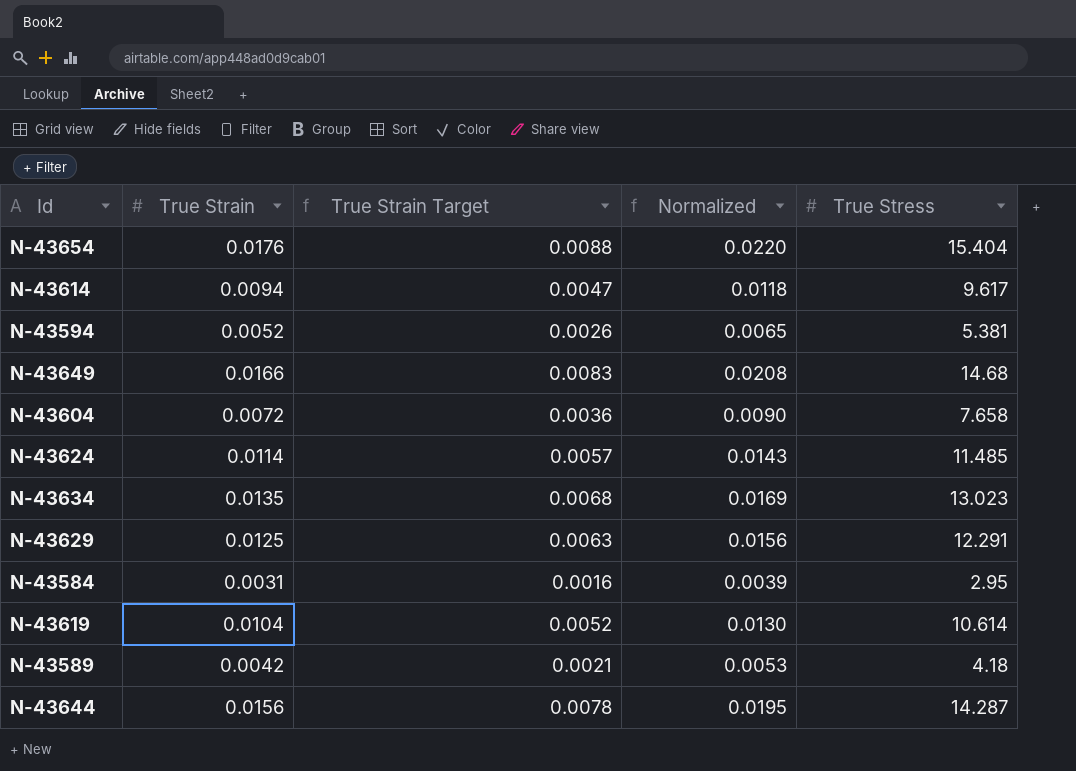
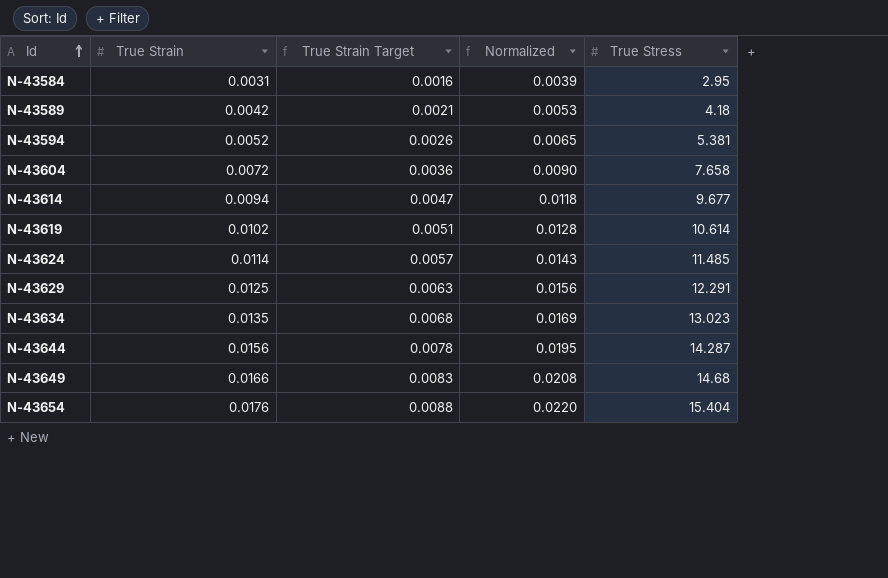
row order: none -> Id ascending
N-43614 | True Stress: 9.617 -> 9.677
N-43619 | True Strain: 0.0104 -> 0.0102
N-43619 | True Strain Target: 0.0052 -> 0.0051
N-43619 | Normalized: 0.0130 -> 0.0128

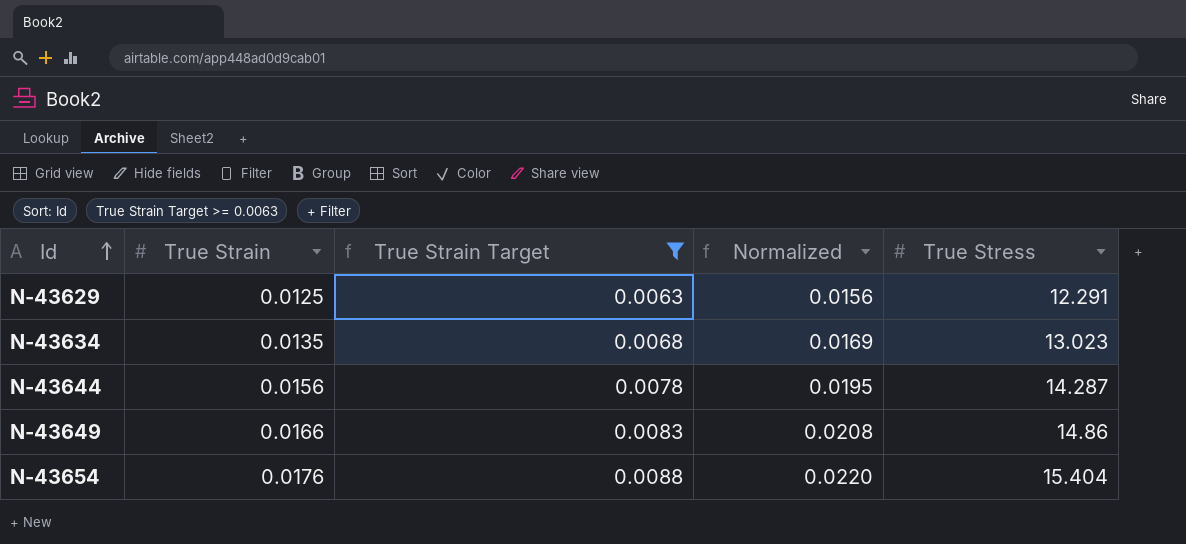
filter: none -> True Strain Target >= 0.0063
N-43649 | True Stress: 14.68 -> 14.86

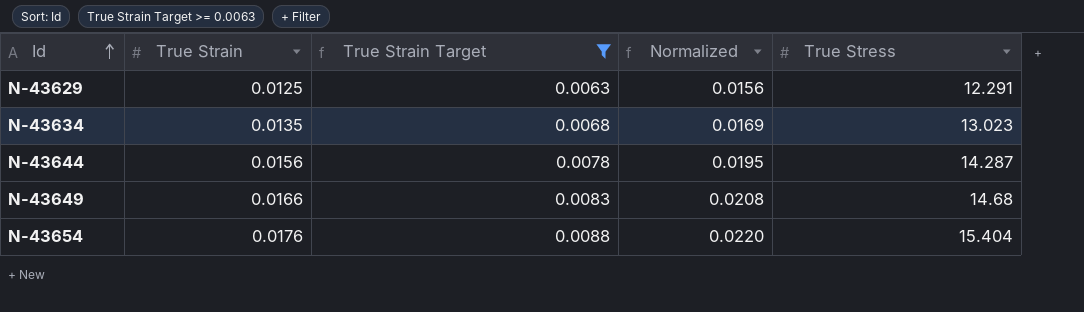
N-43649 | True Stress: 14.86 -> 14.68

